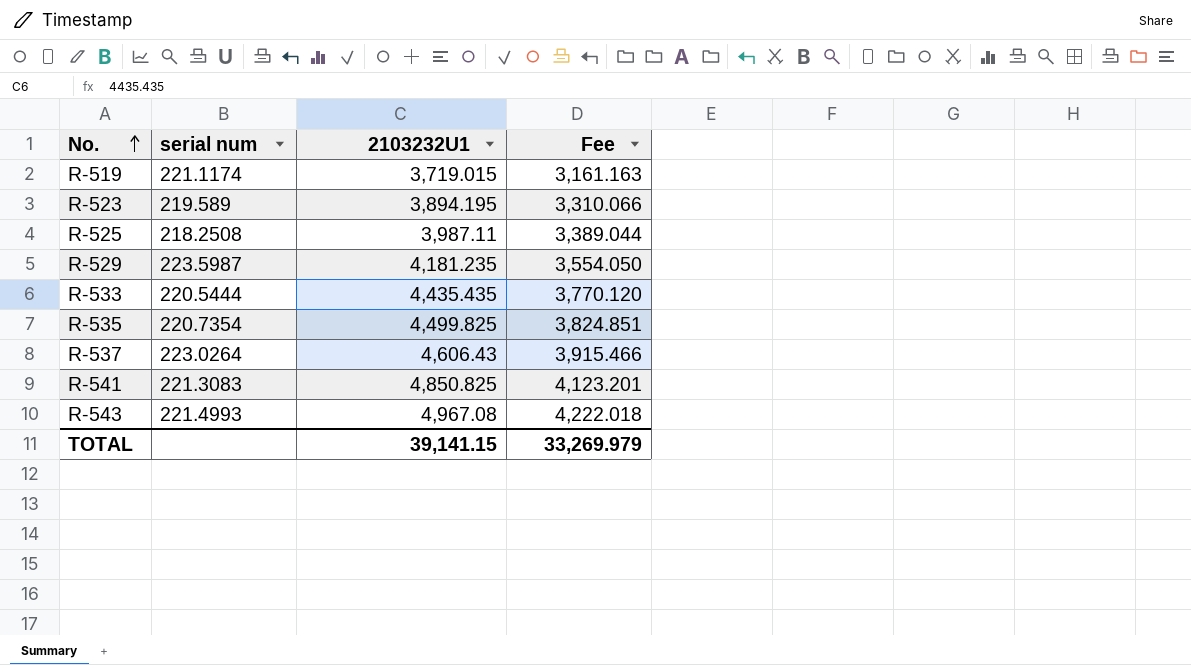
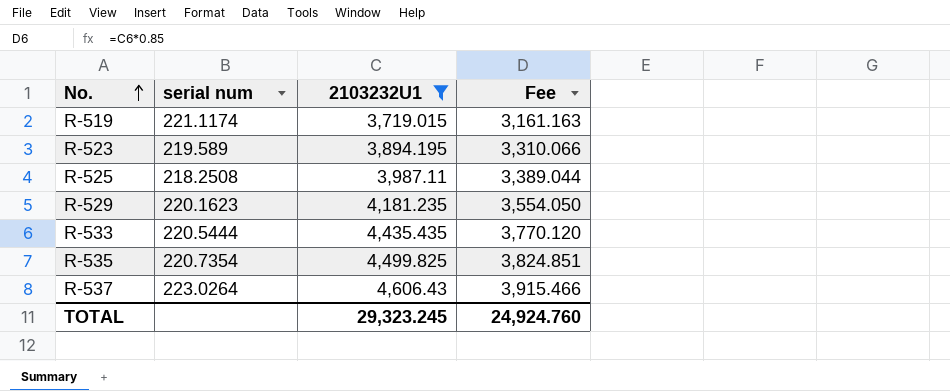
filter: none -> 2103232U1 <= 4,606.43
R-529 | serial num: 223.5987 -> 220.1623
TOTAL | 2103232U1: 39,141.15 -> 29,323.245
TOTAL | Fee: 33,269.979 -> 24,924.760

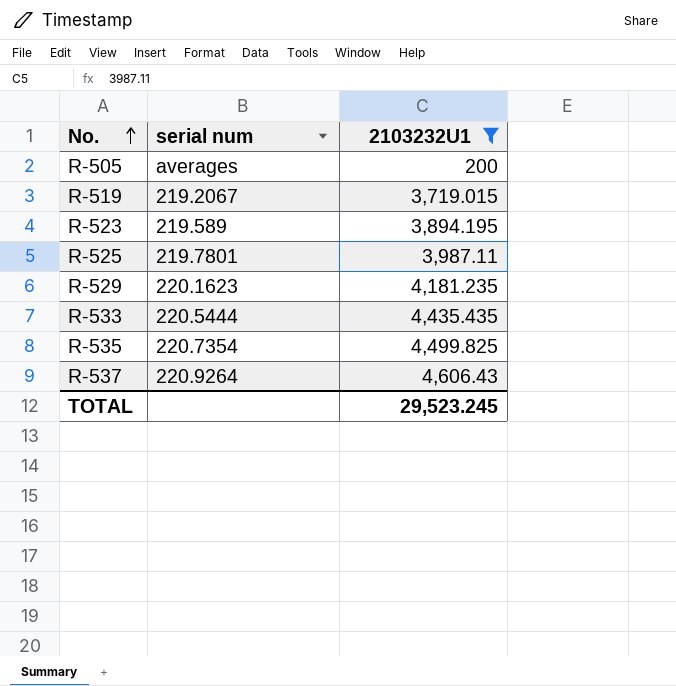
column Fee | formula: [2103232U1] * 0.85 -> none
row R-505: none -> averages | 200
R-519 | serial num: 221.1174 -> 219.2067
R-525 | serial num: 218.2508 -> 219.7801
R-537 | serial num: 223.0264 -> 220.9264
TOTAL | 2103232U1: 29,323.245 -> 29,523.245

